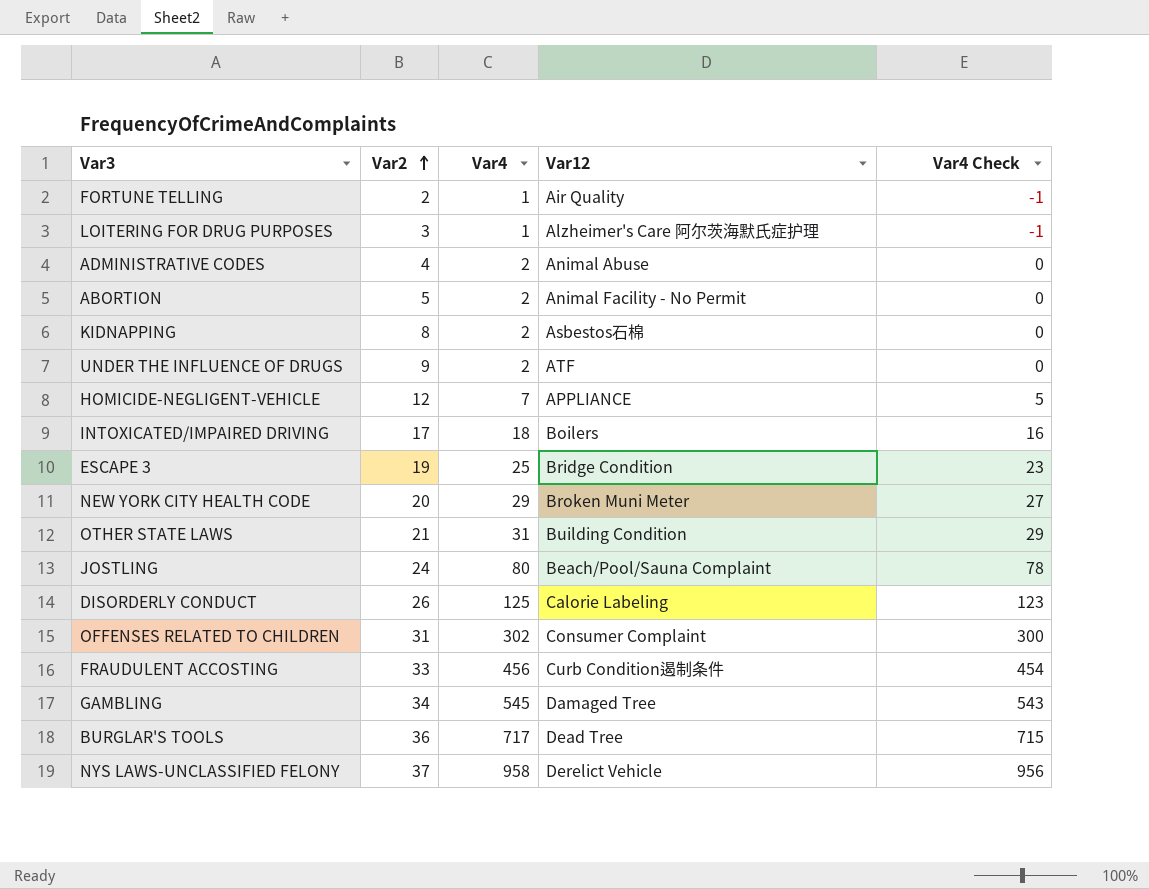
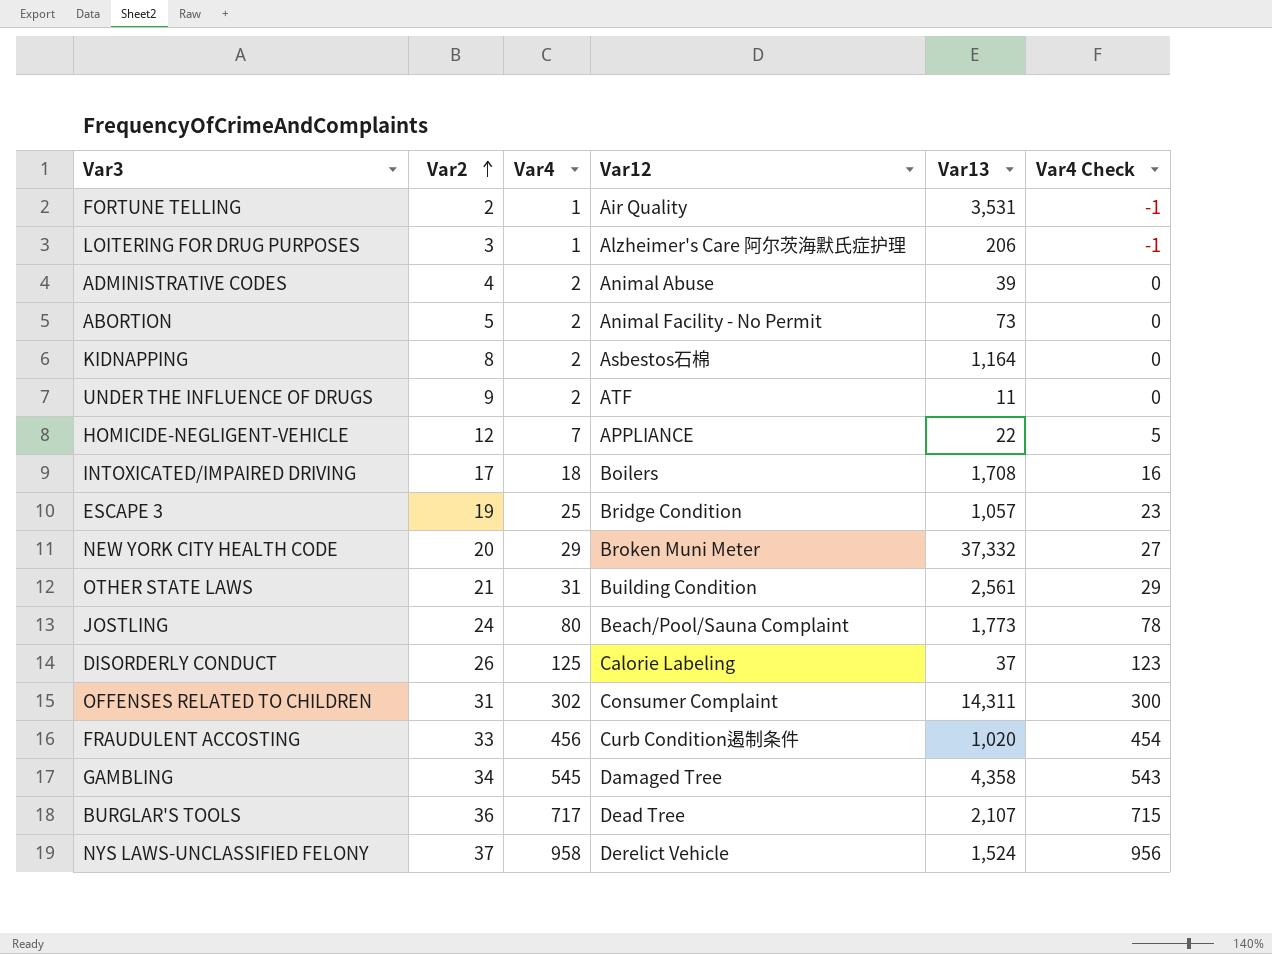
column Var13 | position: none -> 5

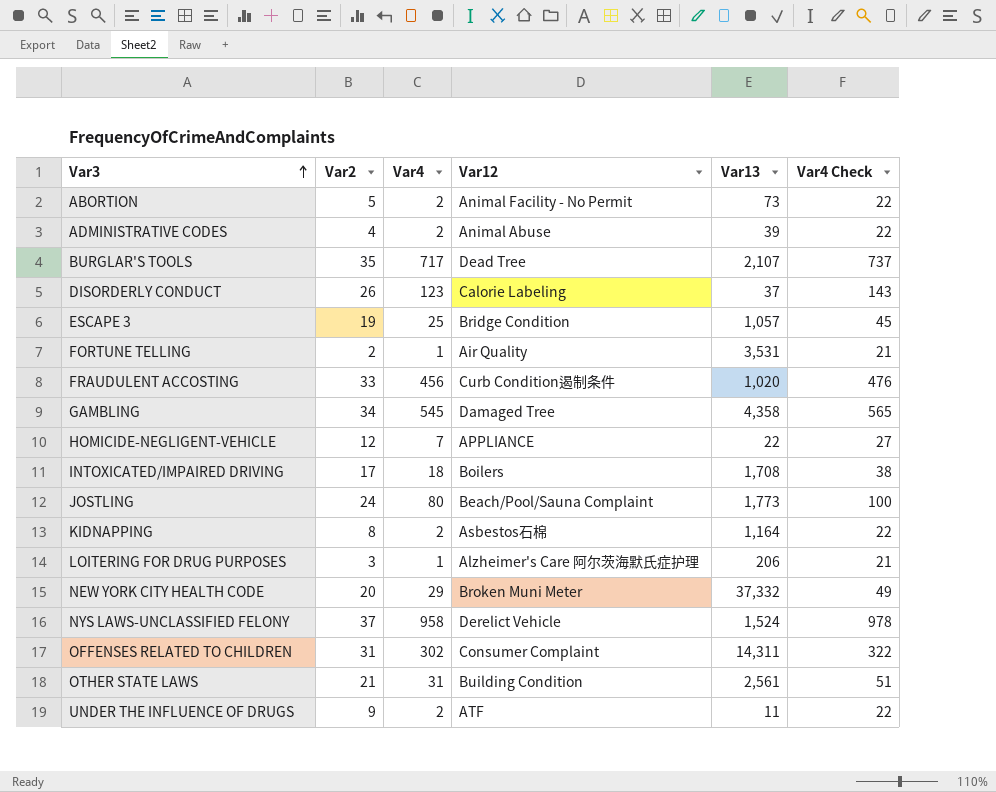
row order: Var2 ascending -> Var3 ascending
column Var4 Check | formula: [Var4] - 2 -> [Var4] + 20
BURGLAR'S TOOLS | Var2: 36 -> 35
DISORDERLY CONDUCT | Var4: 125 -> 123

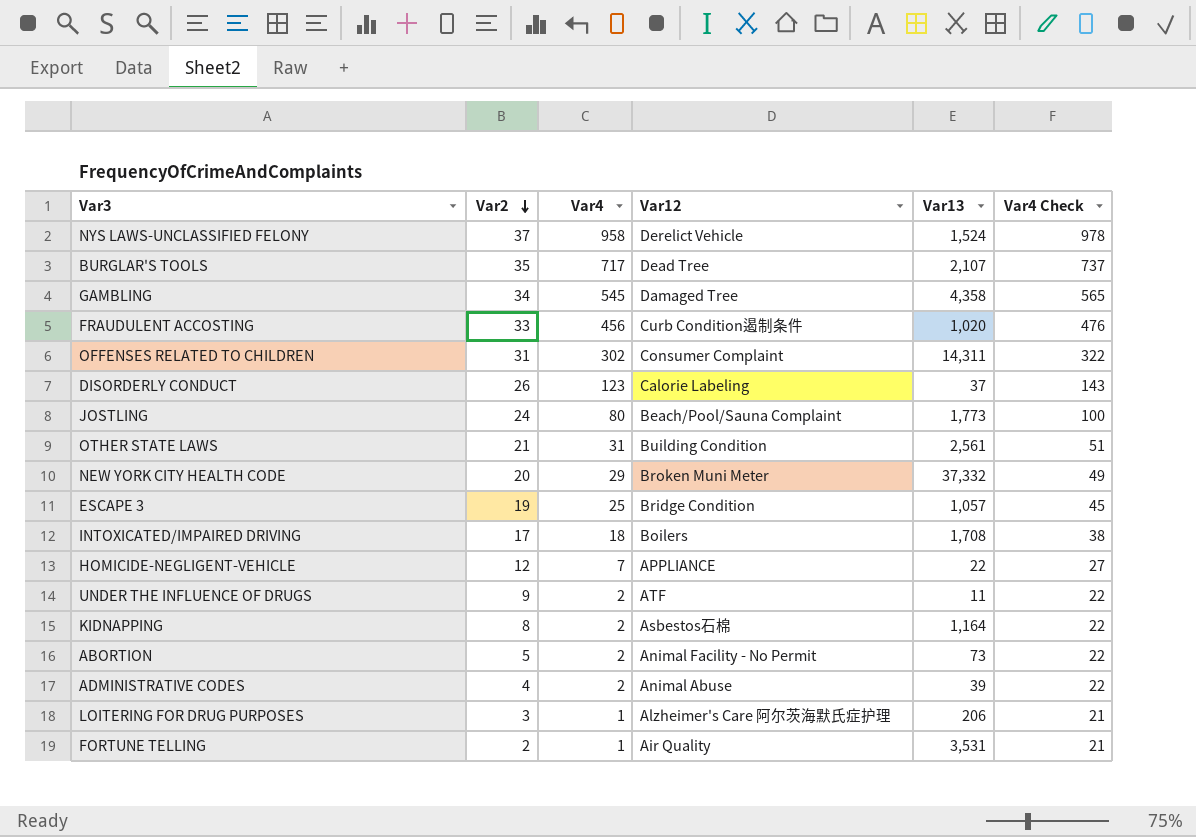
row order: Var3 ascending -> Var2 descending

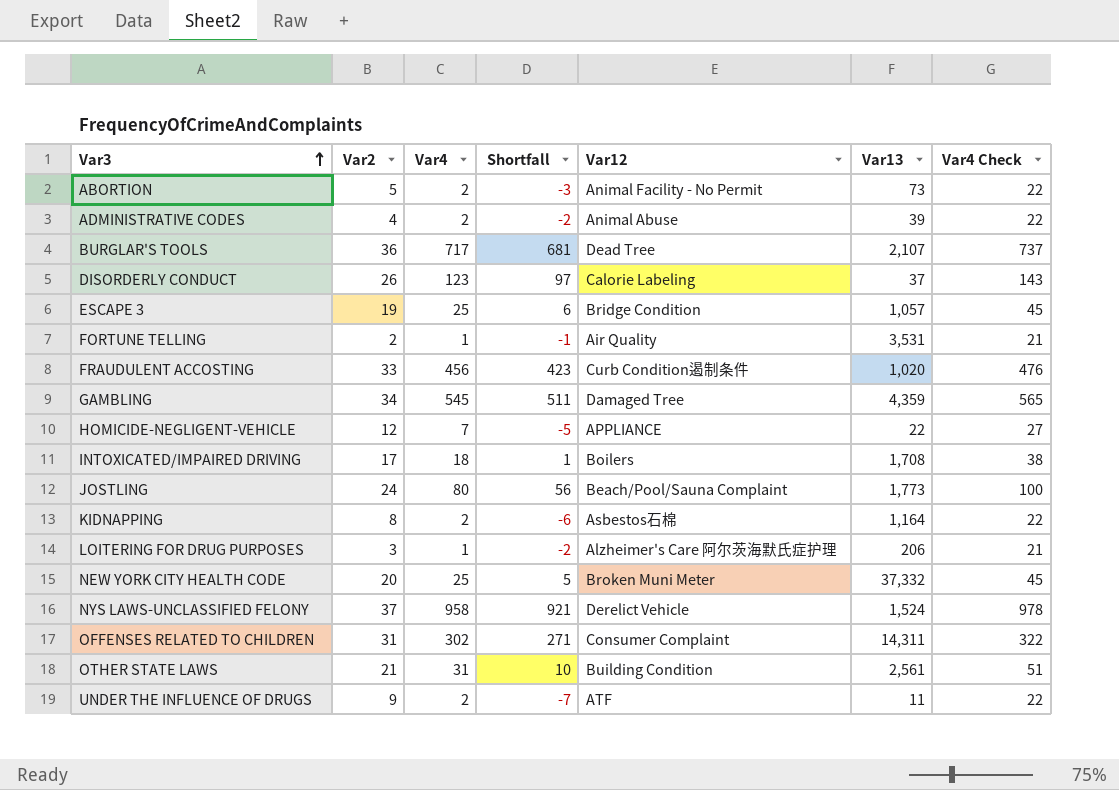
row order: Var2 descending -> Var3 ascending
column Shortfall | formula: none -> [Var4] - [Var2]
BURGLAR'S TOOLS | Var2: 35 -> 36
GAMBLING | Var13: 4,358 -> 4,359
NEW YORK CITY HEALTH CODE | Var4: 29 -> 25
NEW YORK CITY HEALTH CODE | Var4 Check: 49 -> 45

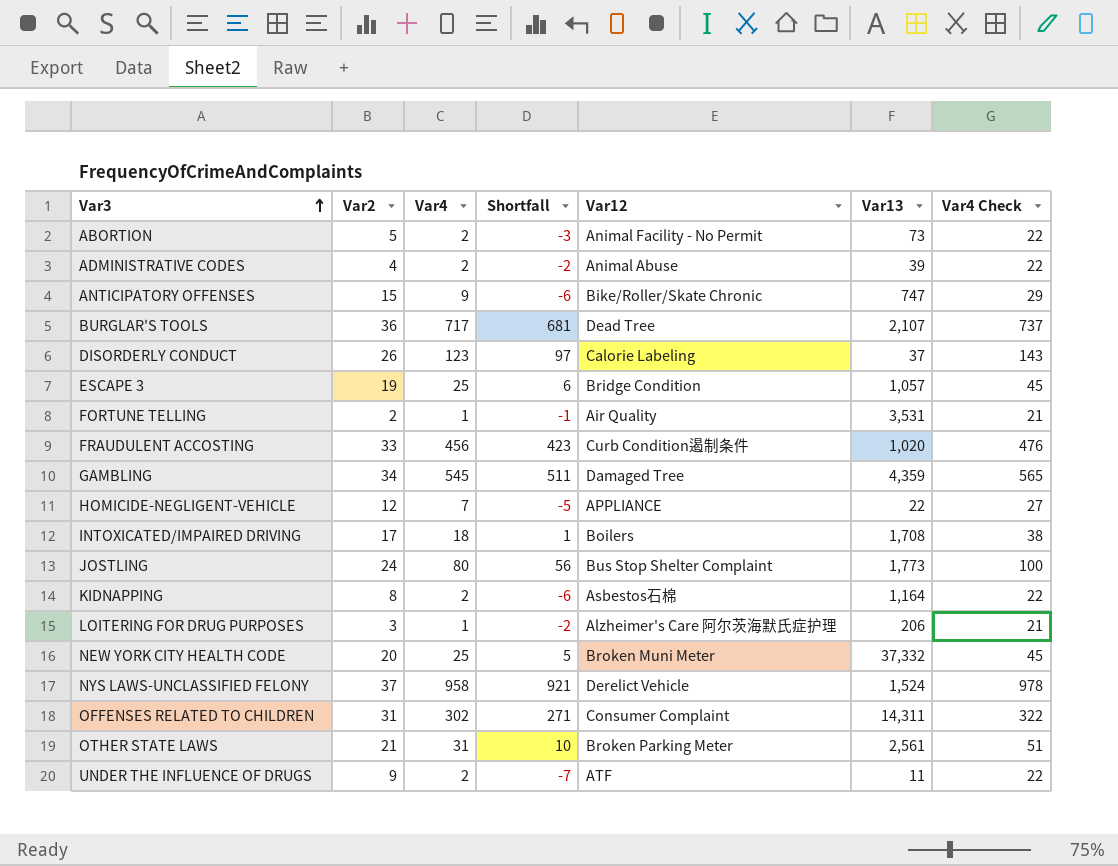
row ANTICIPATORY OFFENSES: none -> 15 | 9 | -6 | Bike/Roller/Skate Chronic | 747 | 29
JOSTLING | Var12: Beach/Pool/Sauna Complaint -> Bus Stop Shelter Complaint
OTHER STATE LAWS | Var12: Building Condition -> Broken Parking Meter

